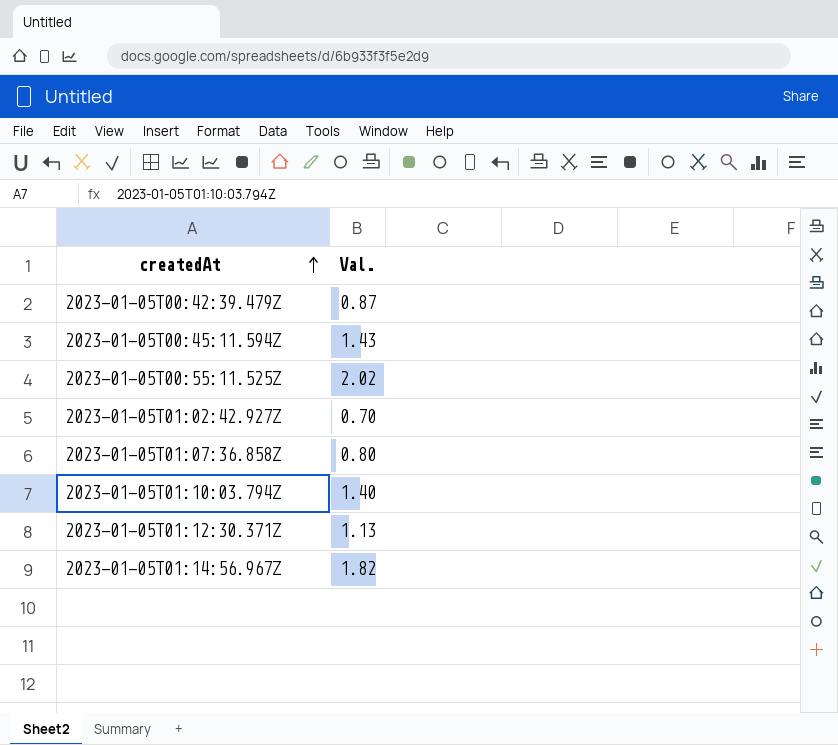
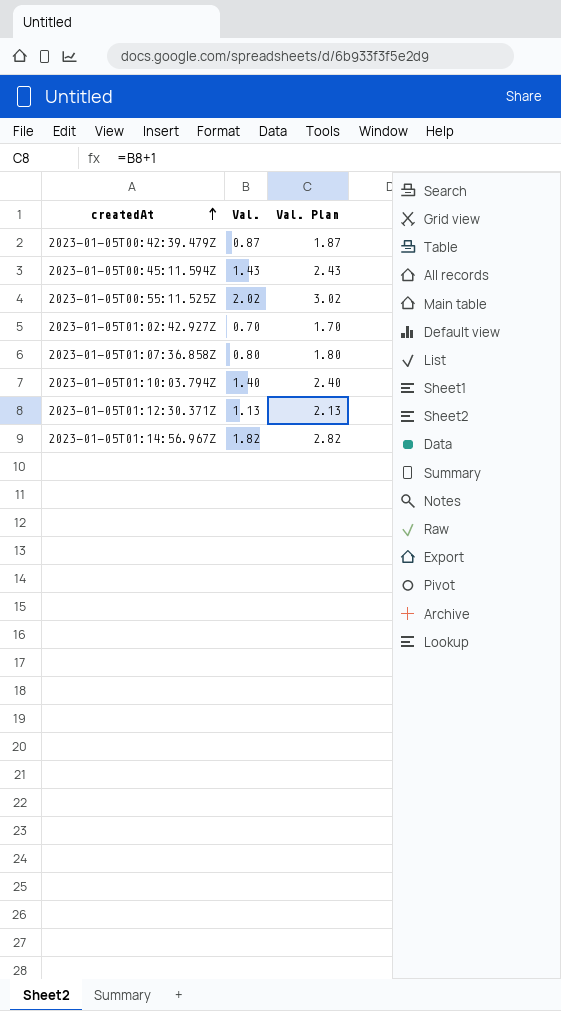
column Val. Plan | formula: none -> [Val.] + 1

